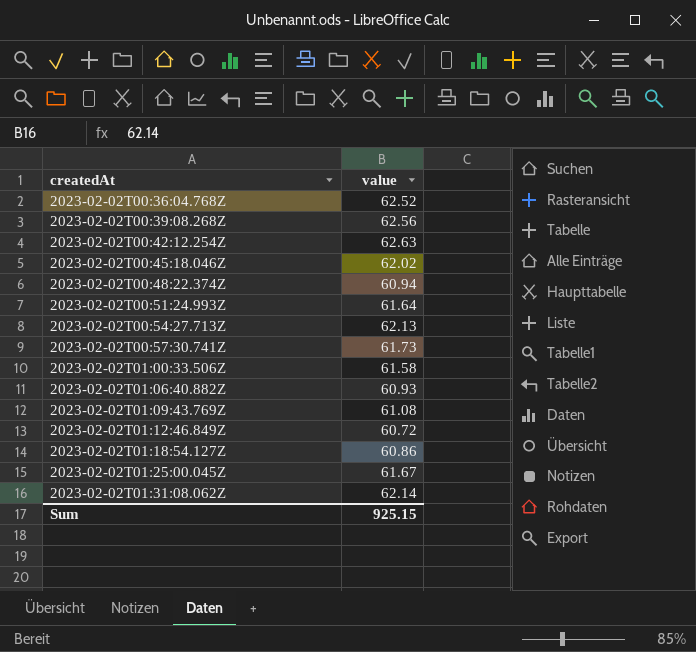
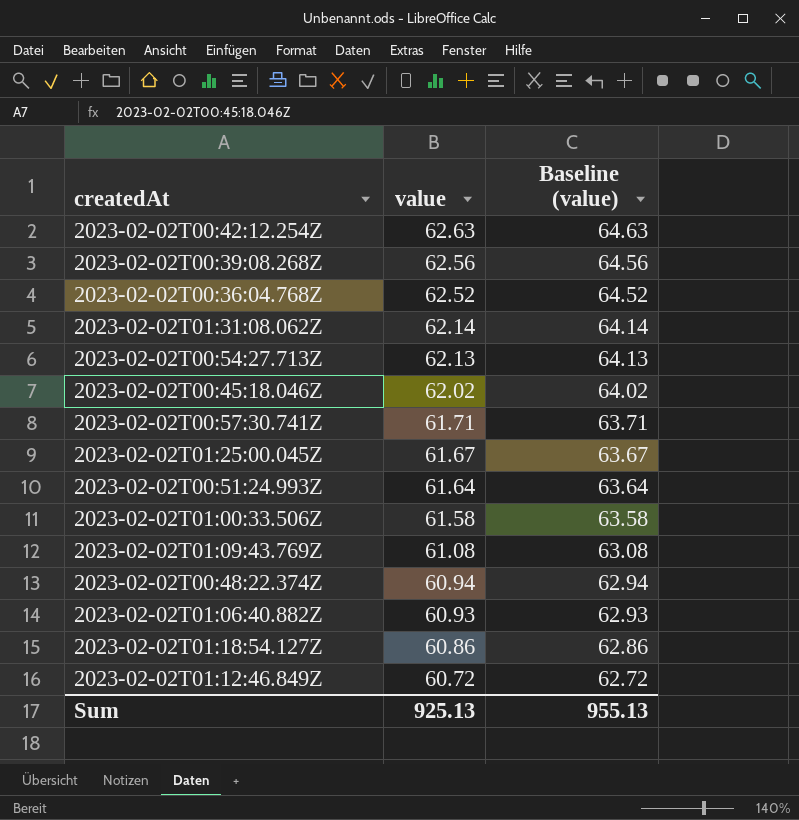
row order: createdAt ascending -> value descending
column Baseline (value) | formula: none -> [value] + 2
2023-02-02T00:57:30.741Z | value: 61.73 -> 61.71
Sum | value: 925.15 -> 925.13

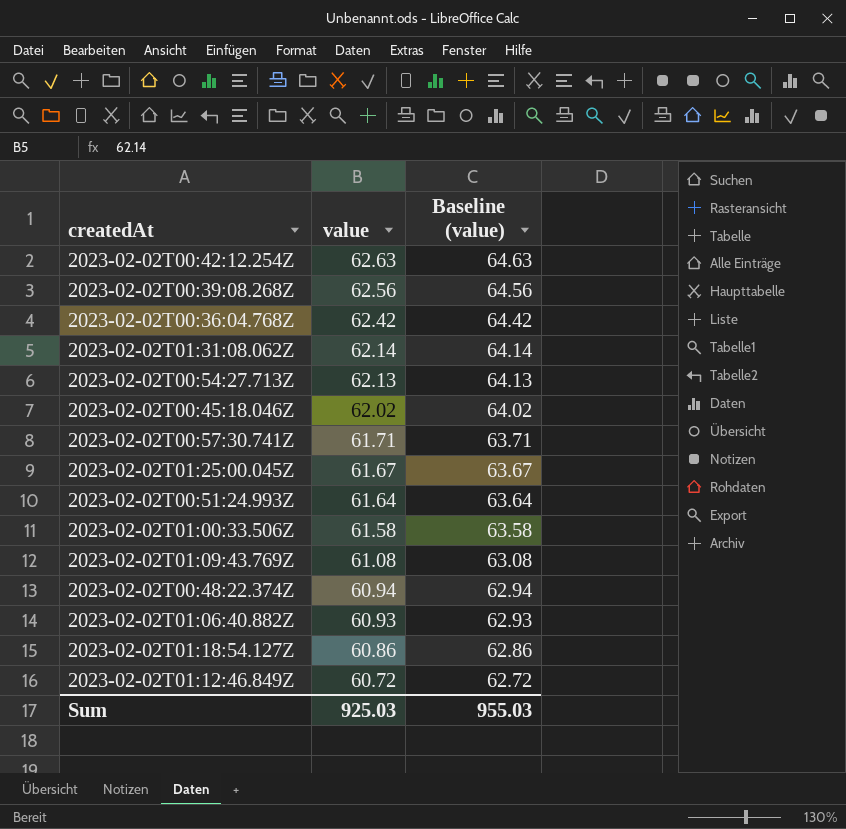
2023-02-02T00:36:04.768Z | value: 62.52 -> 62.42
2023-02-02T00:36:04.768Z | Baseline (value): 64.52 -> 64.42
Sum | value: 925.13 -> 925.03
Sum | Baseline (value): 955.13 -> 955.03

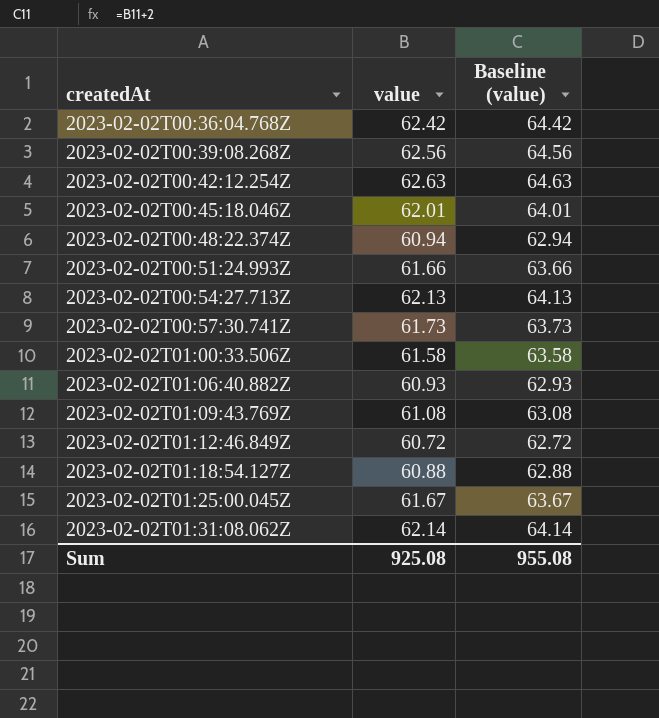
row order: value descending -> createdAt ascending
2023-02-02T00:45:18.046Z | value: 62.02 -> 62.01
2023-02-02T00:45:18.046Z | Baseline (value): 64.02 -> 64.01
2023-02-02T00:51:24.993Z | value: 61.64 -> 61.66
2023-02-02T00:51:24.993Z | Baseline (value): 63.64 -> 63.66
2023-02-02T00:57:30.741Z | value: 61.71 -> 61.73
2023-02-02T00:57:30.741Z | Baseline (value): 63.71 -> 63.73
2023-02-02T01:18:54.127Z | value: 60.86 -> 60.88
2023-02-02T01:18:54.127Z | Baseline (value): 62.86 -> 62.88
Sum | value: 925.03 -> 925.08
Sum | Baseline (value): 955.03 -> 955.08

